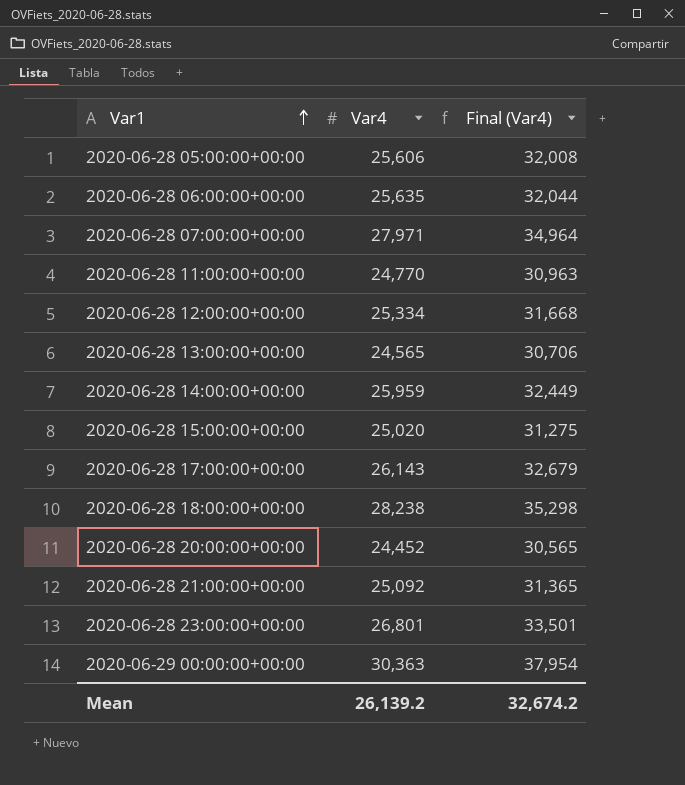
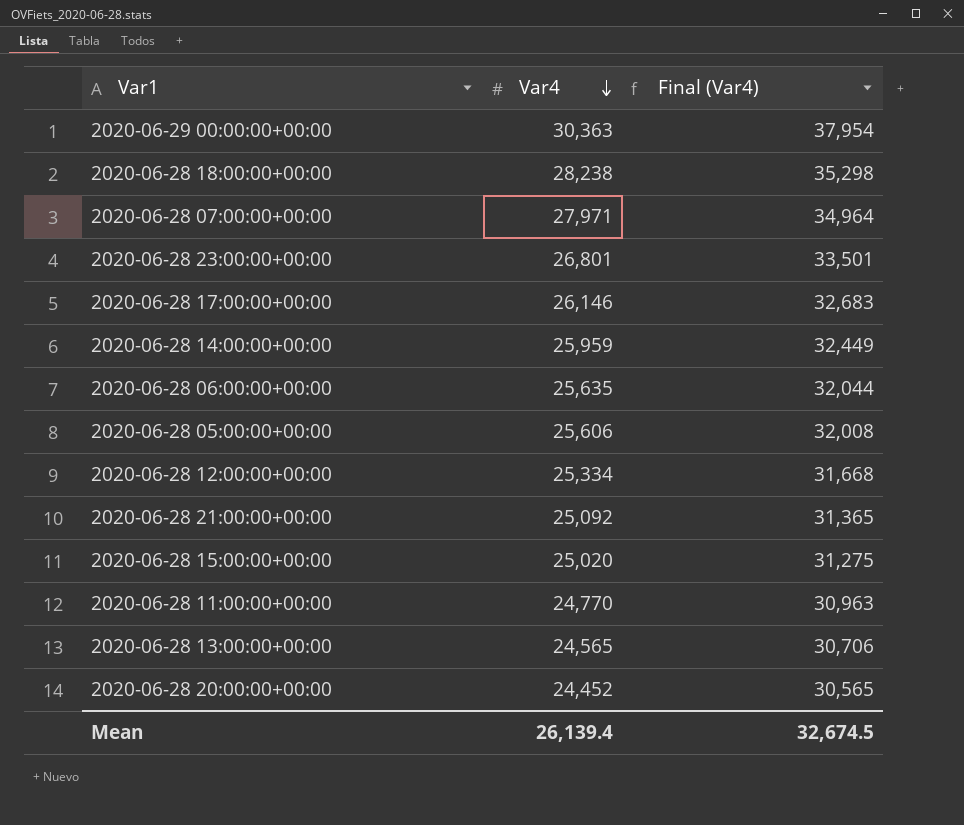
row order: Var1 ascending -> Var4 descending
2020-06-28 17:00:00+00:00 | Var4: 26,143 -> 26,146
2020-06-28 17:00:00+00:00 | Final (Var4): 32,679 -> 32,683
Mean | Var4: 26,139.2 -> 26,139.4
Mean | Final (Var4): 32,674.2 -> 32,674.5

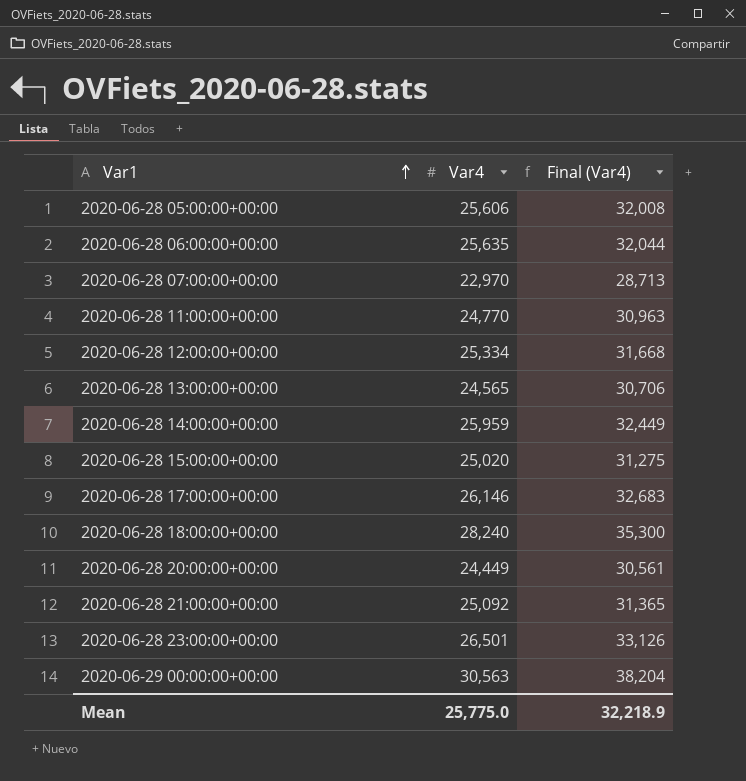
row order: Var4 descending -> Var1 ascending
2020-06-28 07:00:00+00:00 | Var4: 27,971 -> 22,970
2020-06-28 07:00:00+00:00 | Final (Var4): 34,964 -> 28,713
2020-06-28 18:00:00+00:00 | Var4: 28,238 -> 28,240
2020-06-28 18:00:00+00:00 | Final (Var4): 35,298 -> 35,300
2020-06-28 20:00:00+00:00 | Var4: 24,452 -> 24,449
2020-06-28 20:00:00+00:00 | Final (Var4): 30,565 -> 30,561
2020-06-28 23:00:00+00:00 | Var4: 26,801 -> 26,501
2020-06-28 23:00:00+00:00 | Final (Var4): 33,501 -> 33,126
2020-06-29 00:00:00+00:00 | Var4: 30,363 -> 30,563
2020-06-29 00:00:00+00:00 | Final (Var4): 37,954 -> 38,204
Mean | Var4: 26,139.4 -> 25,775.0
Mean | Final (Var4): 32,674.5 -> 32,218.9

